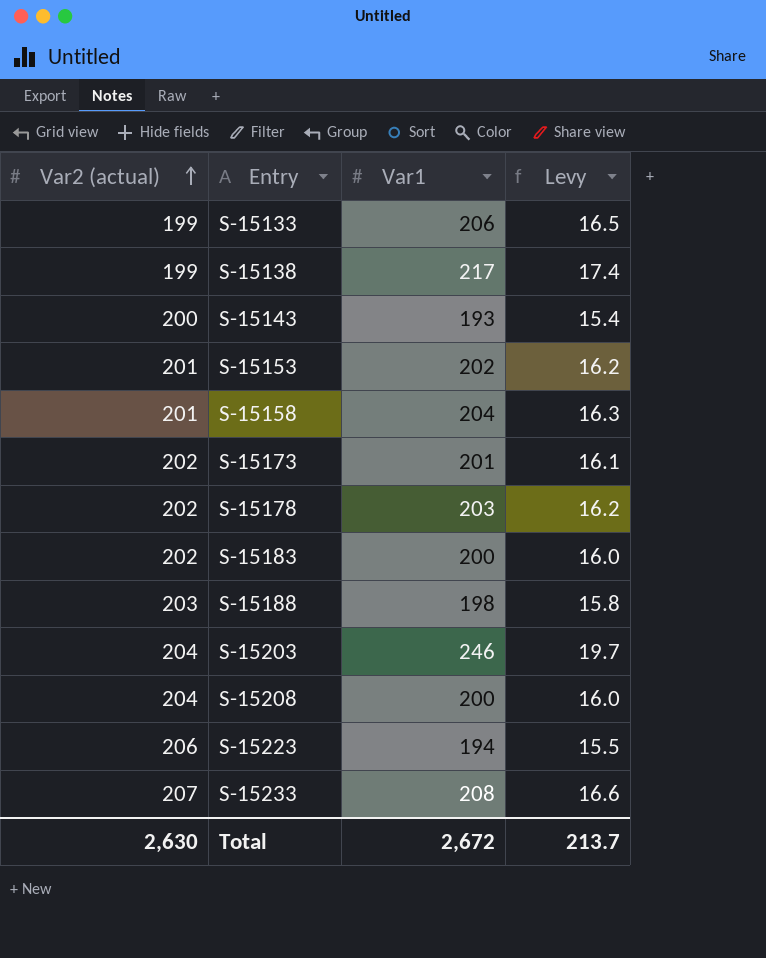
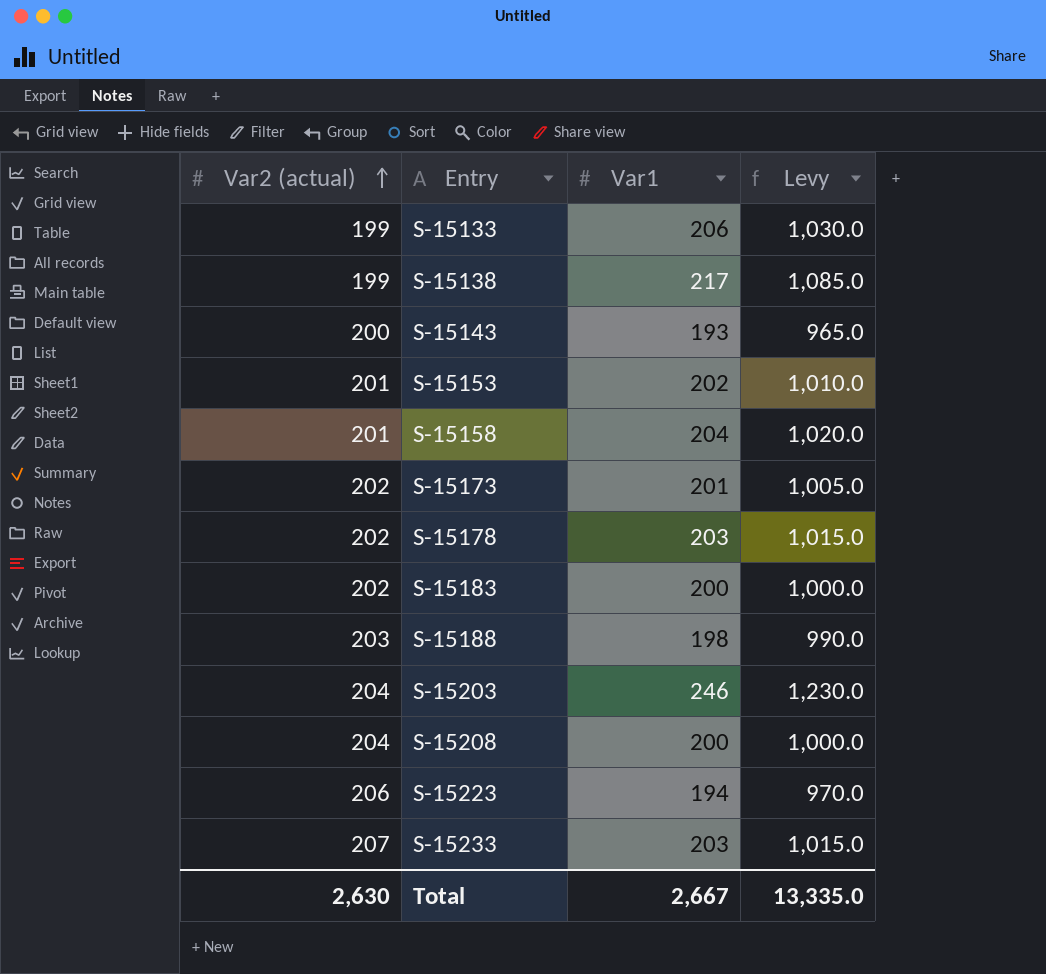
column Levy | formula: [Var1] * 0.08 -> [Var1] * 5
S-15233 | Var1: 208 -> 203
Total | Var1: 2,672 -> 2,667
Total | Levy: 213.7 -> 13,335.0

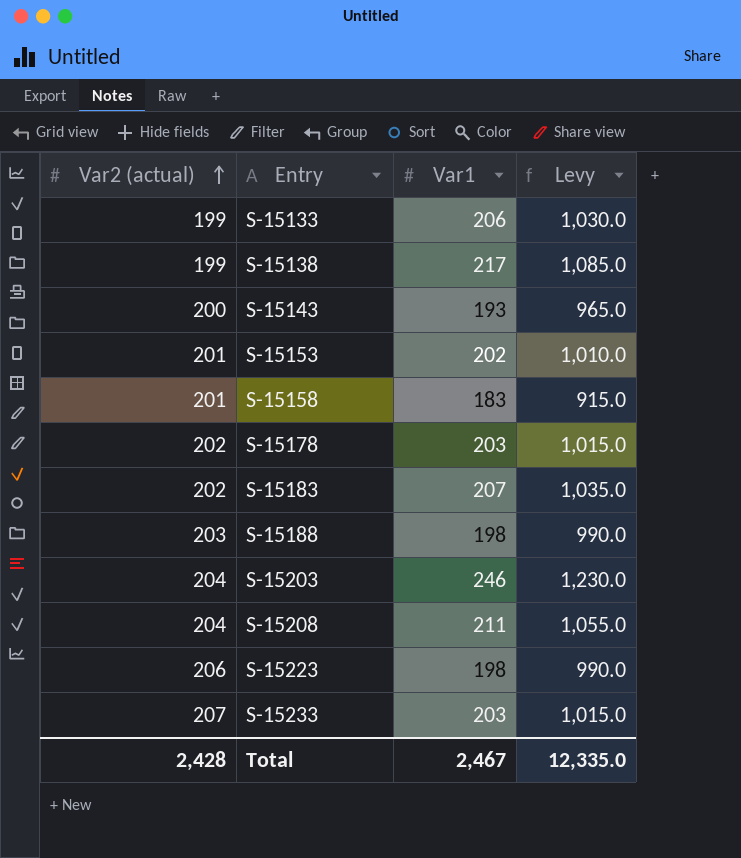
row S-15173: 202 | 201 | 1,005.0 -> none
S-15158 | Var1: 204 -> 183
S-15158 | Levy: 1,020.0 -> 915.0
S-15183 | Var1: 200 -> 207
S-15183 | Levy: 1,000.0 -> 1,035.0
S-15208 | Var1: 200 -> 211
S-15208 | Levy: 1,000.0 -> 1,055.0
S-15223 | Var1: 194 -> 198
S-15223 | Levy: 970.0 -> 990.0
Total | Var2 (actual): 2,630 -> 2,428
Total | Var1: 2,667 -> 2,467
Total | Levy: 13,335.0 -> 12,335.0

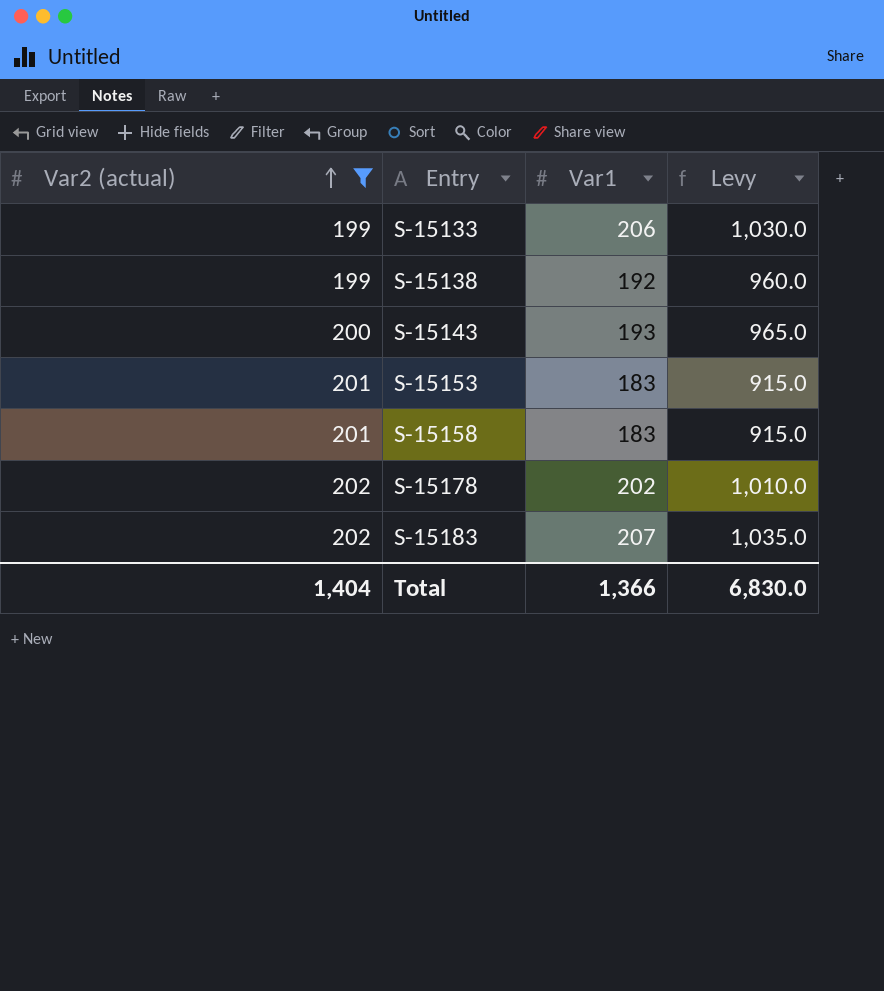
filter: none -> Var2 (actual) <= 202
S-15138 | Var1: 217 -> 192
S-15138 | Levy: 1,085.0 -> 960.0
S-15153 | Var1: 202 -> 183
S-15153 | Levy: 1,010.0 -> 915.0
S-15178 | Var1: 203 -> 202
S-15178 | Levy: 1,015.0 -> 1,010.0
Total | Var2 (actual): 2,428 -> 1,404
Total | Var1: 2,467 -> 1,366
Total | Levy: 12,335.0 -> 6,830.0

